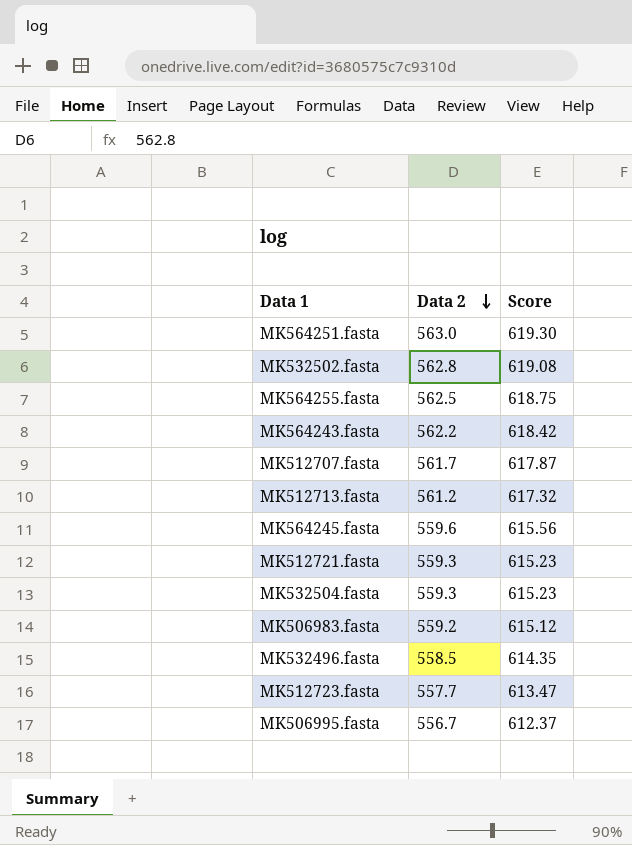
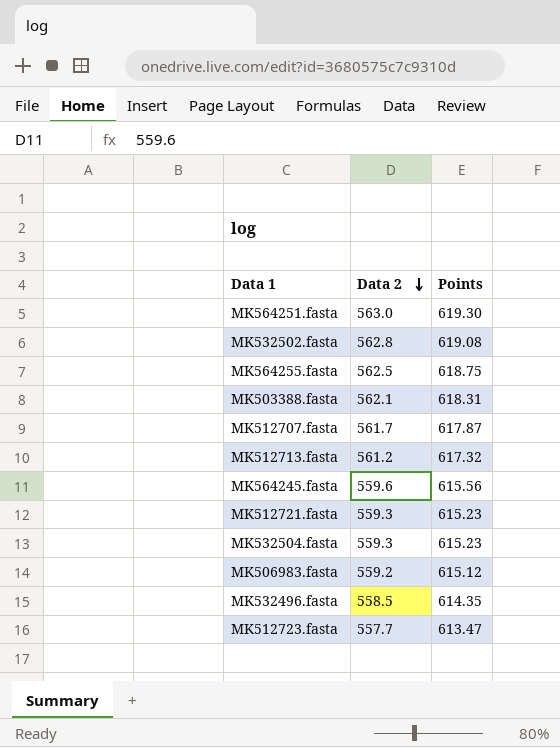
column name: Score -> Points
row MK564243.fasta: 562.2 | 618.42 -> none
row MK506995.fasta: 556.7 | 612.37 -> none
row MK503388.fasta: none -> 562.1 | 618.31

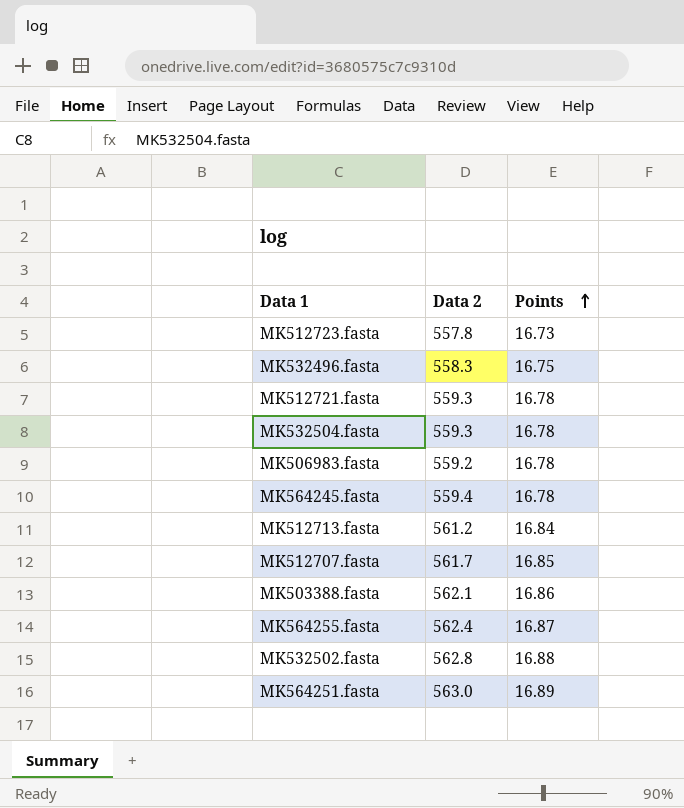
row order: Data 2 descending -> Points ascending
column Points | formula: [Data 2] * 1.1 -> [Data 2] * 0.03
MK512723.fasta | Data 2: 557.7 -> 557.8
MK532496.fasta | Data 2: 558.5 -> 558.3
MK564245.fasta | Data 2: 559.6 -> 559.4
MK564255.fasta | Data 2: 562.5 -> 562.4

